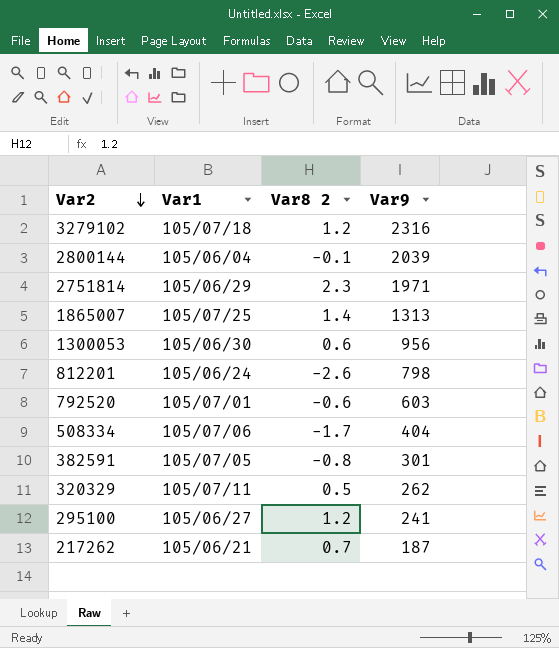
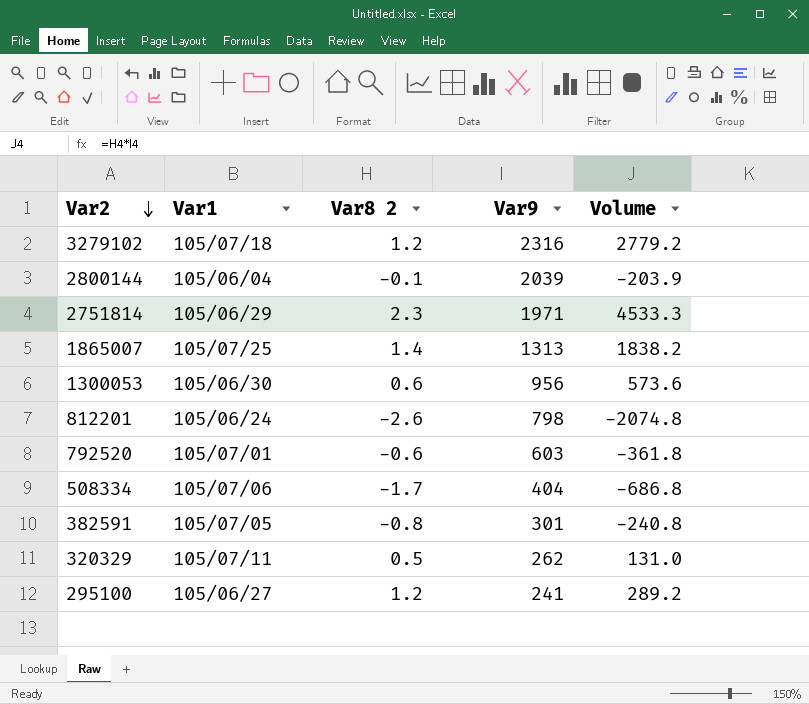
column Volume | formula: none -> [Var8 2] * [Var9]
row 217262: 105/06/21 | 0.7 | 187 -> none

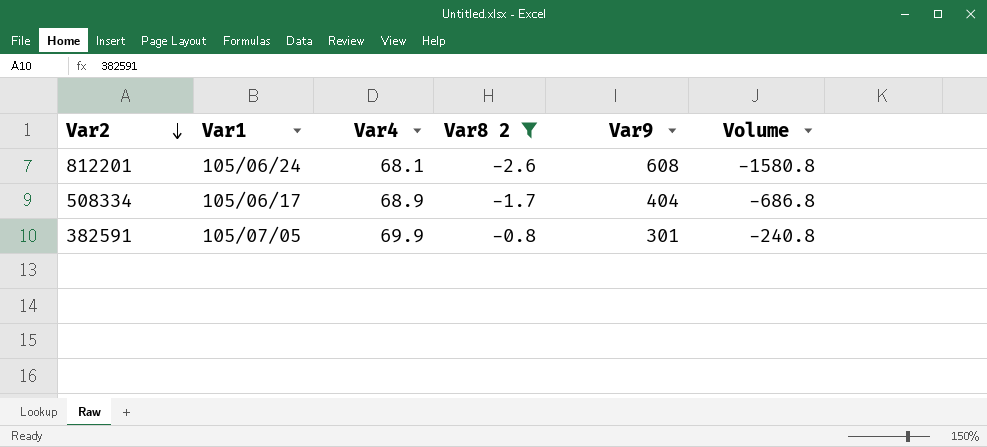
filter: none -> Var8 2 <= -0.8
column Var4 | position: none -> 3
812201 | Var9: 798 -> 608
812201 | Volume: -2074.8 -> -1580.8
508334 | Var1: 105/07/06 -> 105/06/17

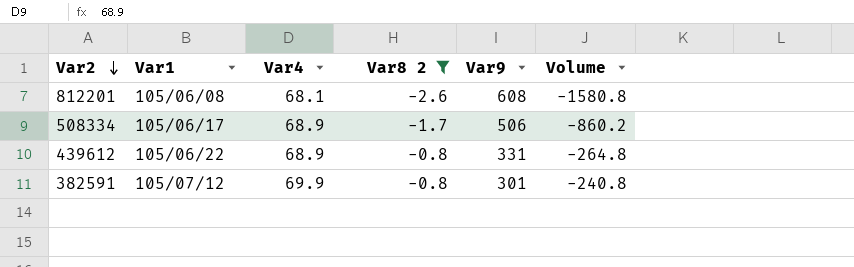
812201 | Var1: 105/06/24 -> 105/06/08
508334 | Var9: 404 -> 506
508334 | Volume: -686.8 -> -860.2
row 439612: none -> 105/06/22 | 68.9 | -0.8 | 331 | -264.8
382591 | Var1: 105/07/05 -> 105/07/12

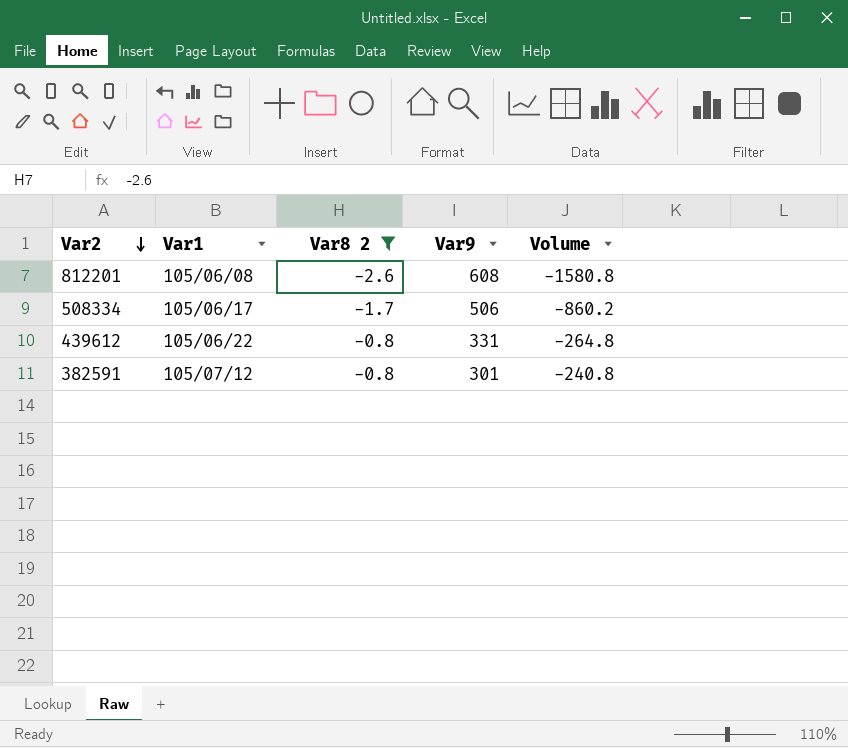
column Var4 | position: 3 -> none

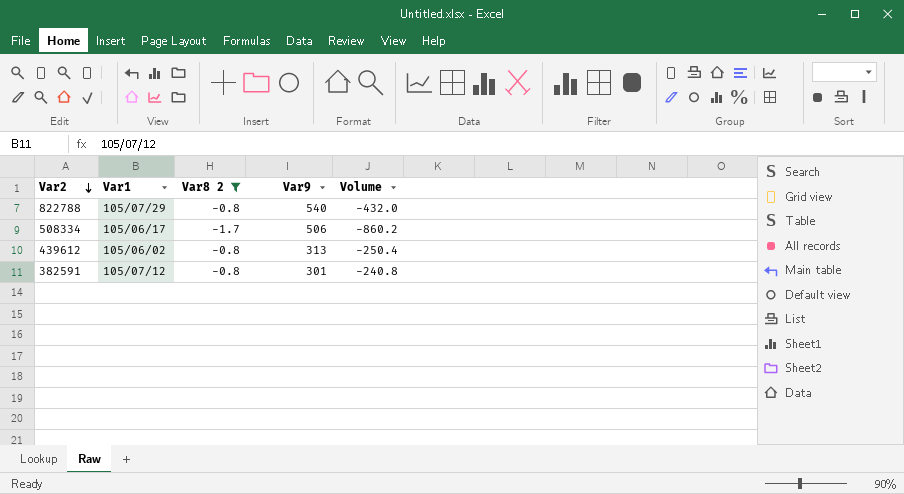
row 812201: 105/06/08 | -2.6 | 608 | -1580.8 -> none
row 822788: none -> 105/07/29 | -0.8 | 540 | -432.0
439612 | Var1: 105/06/22 -> 105/06/02
439612 | Var9: 331 -> 313
439612 | Volume: -264.8 -> -250.4

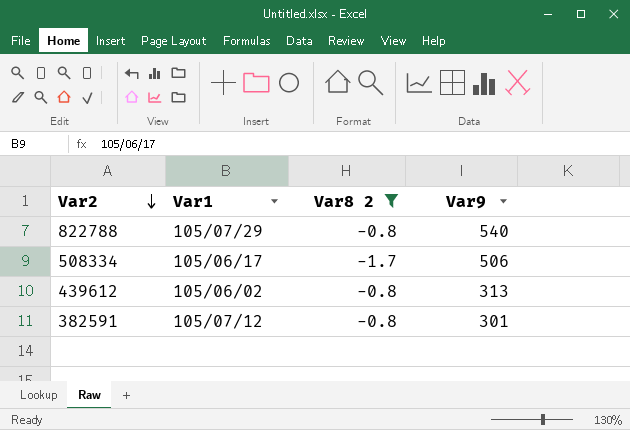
column Volume | formula: [Var8 2] * [Var9] -> none

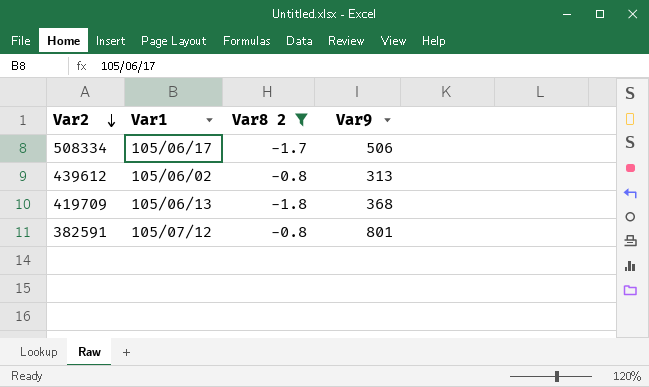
row 822788: 105/07/29 | -0.8 | 540 -> none
row 419709: none -> 105/06/13 | -1.8 | 368
382591 | Var9: 301 -> 801

